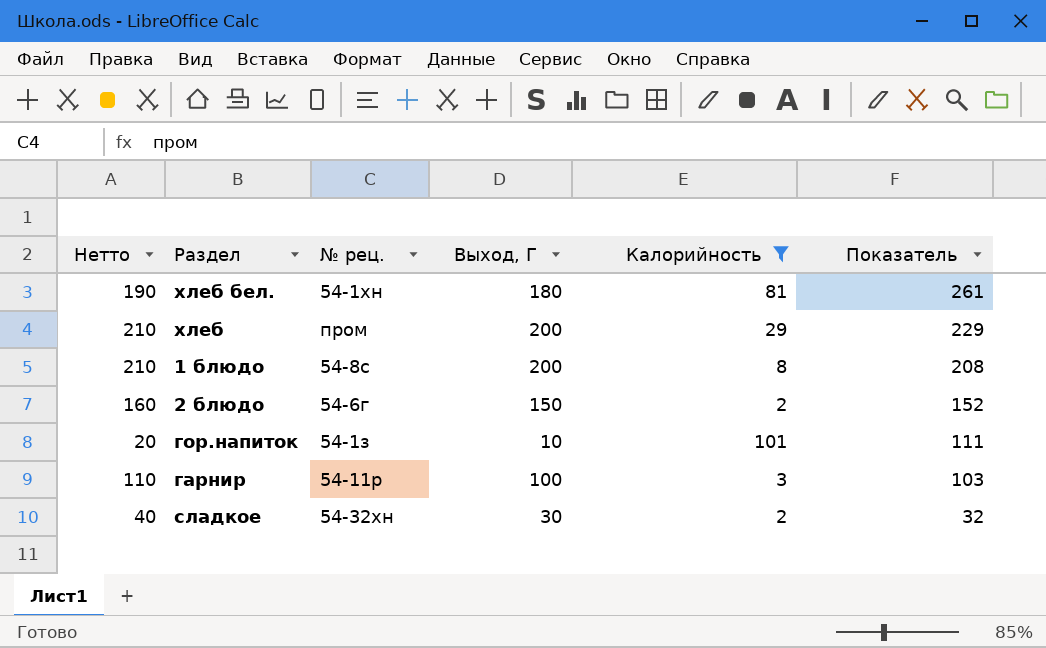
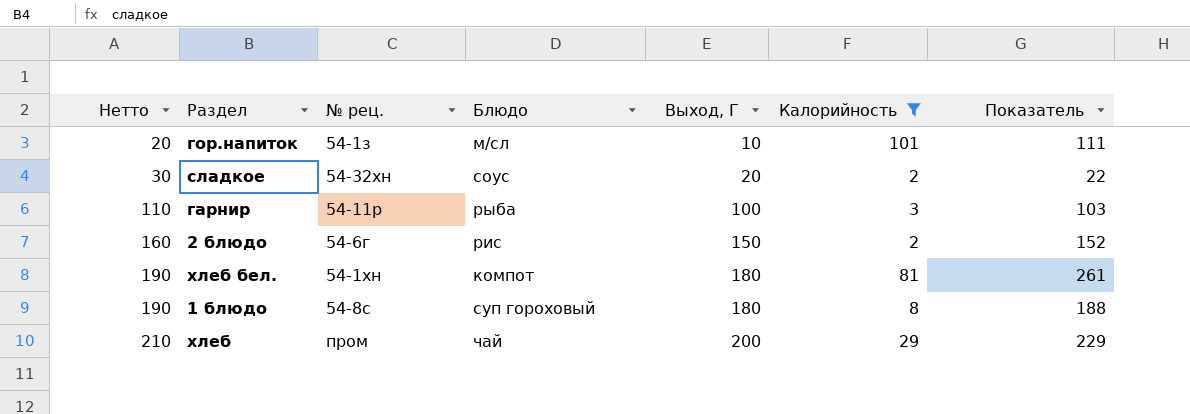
row order: Показатель descending -> Нетто ascending
column Блюдо | position: none -> 4
сладкое | Нетто: 40 -> 30
сладкое | Выход, Г: 30 -> 20
сладкое | Показатель: 32 -> 22
1 блюдо | Нетто: 210 -> 190
1 блюдо | Выход, Г: 200 -> 180
1 блюдо | Показатель: 208 -> 188

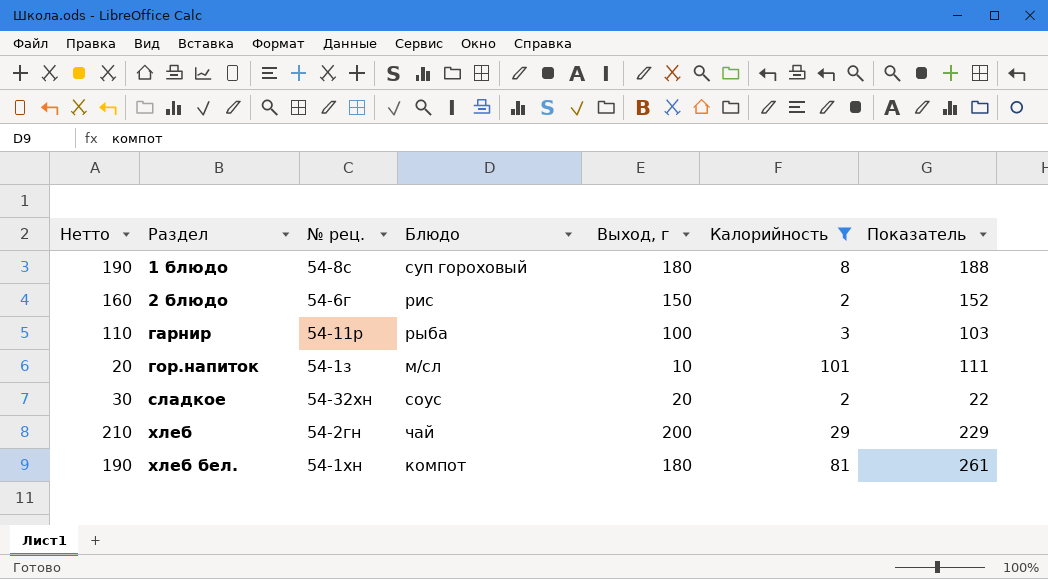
row order: Нетто ascending -> Раздел ascending
column name: Выход, Г -> Выход, г
хлеб | № рец.: пром -> 54-2гн

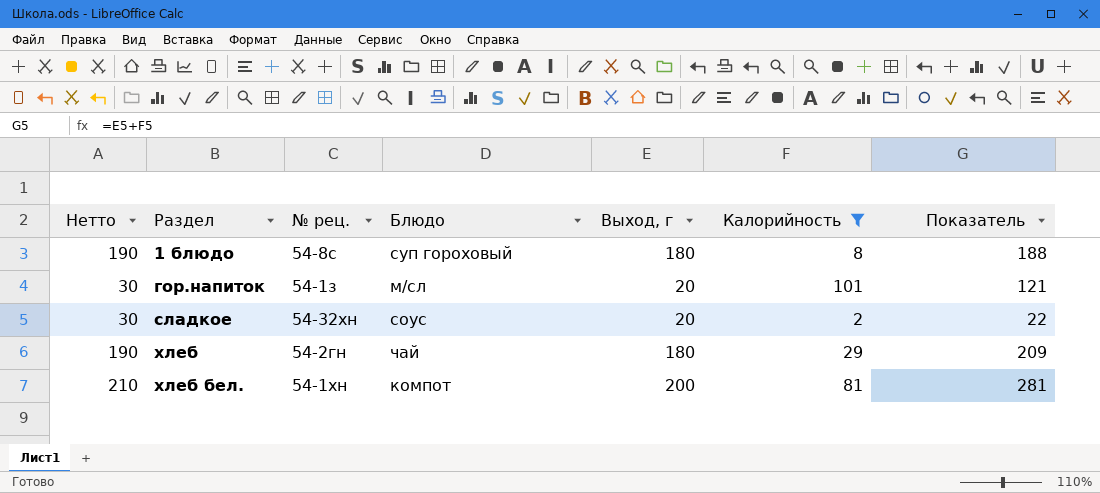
row 2 блюдо: 160 | 54-6г | рис | 150 | 2 | 152 -> none
row гарнир: 110 | 54-11р | рыба | 100 | 3 | 103 -> none
гор.напиток | Нетто: 20 -> 30
гор.напиток | Выход, г: 10 -> 20
гор.напиток | Показатель: 111 -> 121
хлеб | Нетто: 210 -> 190
хлеб | Выход, г: 200 -> 180
хлеб | Показатель: 229 -> 209
хлеб бел. | Нетто: 190 -> 210
хлеб бел. | Выход, г: 180 -> 200
хлеб бел. | Показатель: 261 -> 281

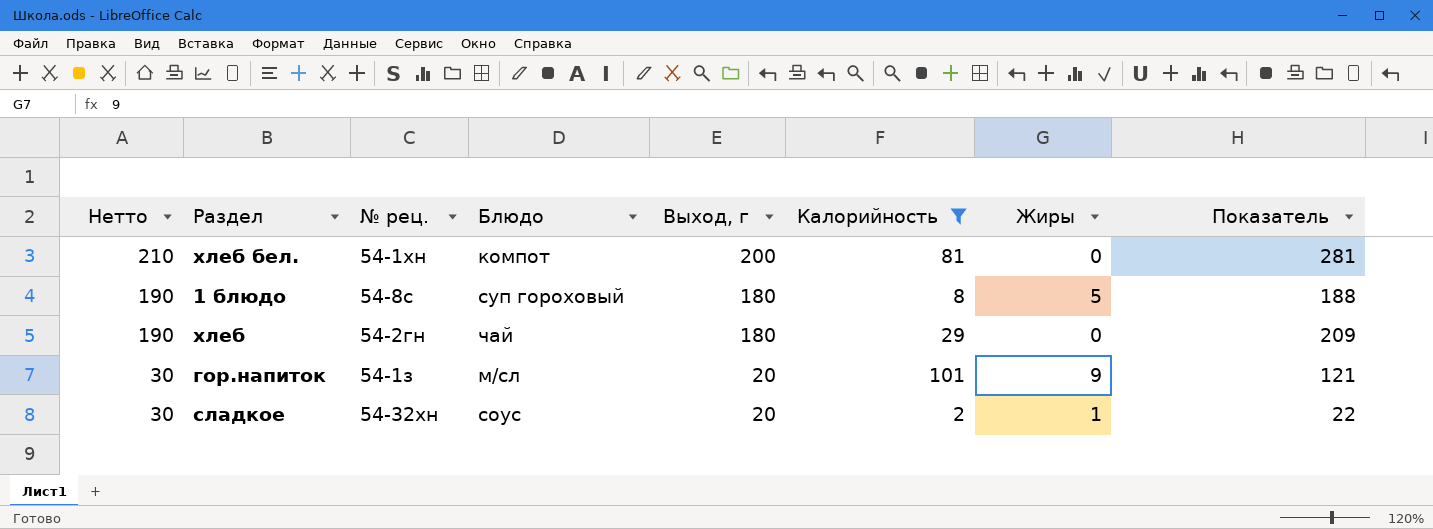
row order: Раздел ascending -> Нетто descending
column Жиры | position: none -> 7

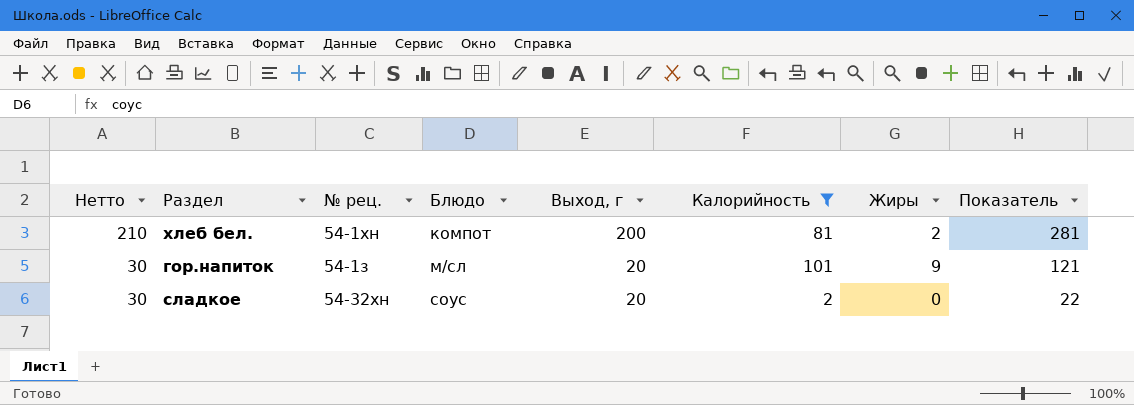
row 1 блюдо: 190 | 54-8с | суп гороховый | 180 | 8 | 5 | 188 -> none
row хлеб: 190 | 54-2гн | чай | 180 | 29 | 0 | 209 -> none
хлеб бел. | Жиры: 0 -> 2
сладкое | Жиры: 1 -> 0

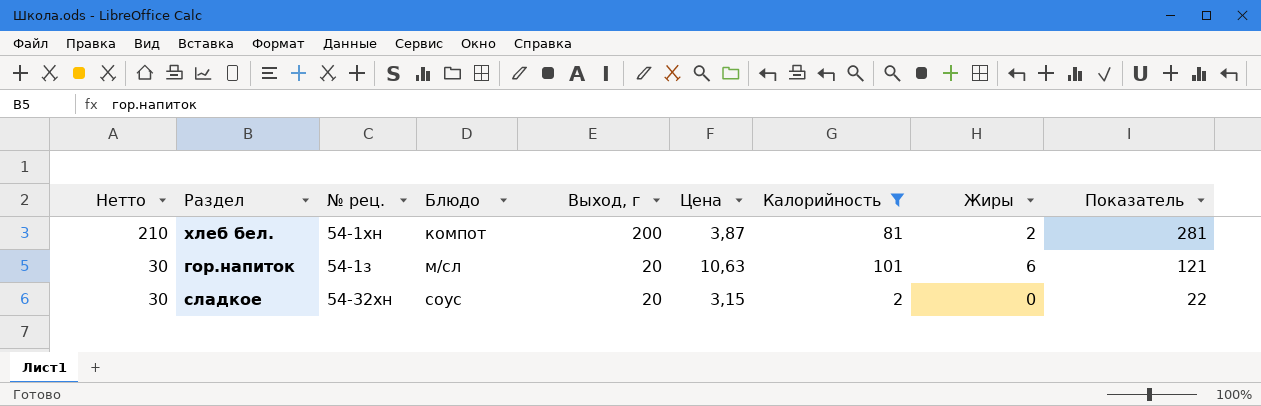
column Цена | position: none -> 6
гор.напиток | Жиры: 9 -> 6

